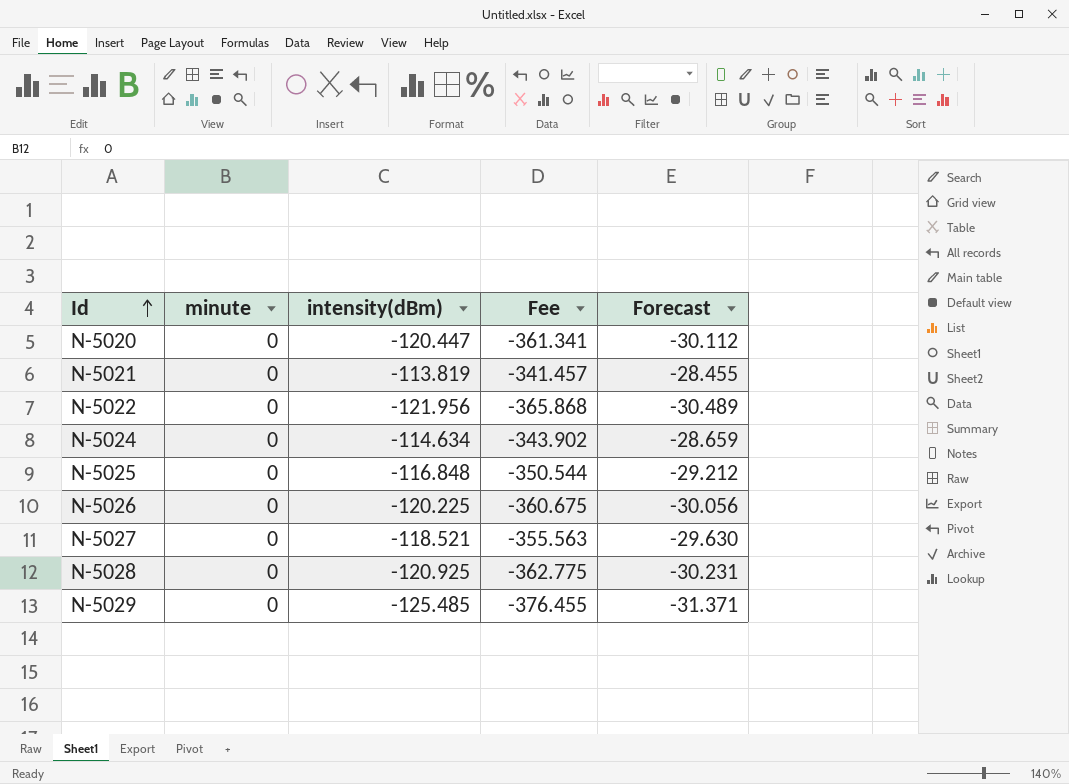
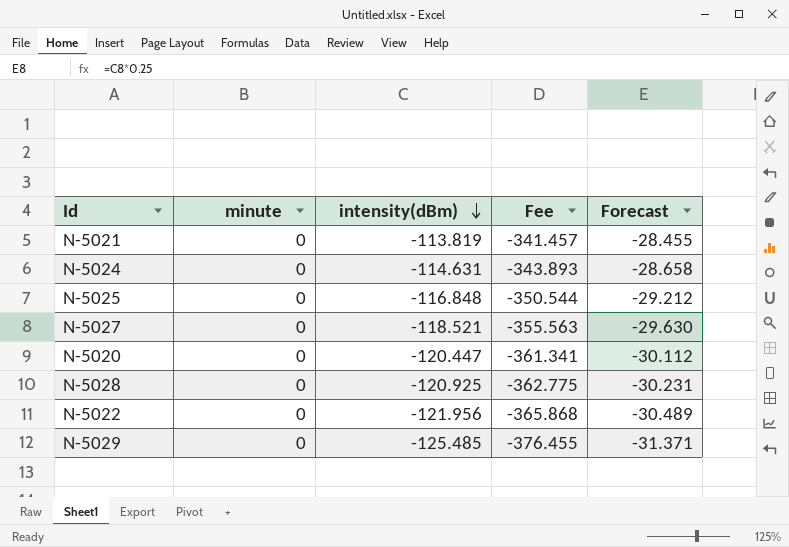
row order: Id ascending -> intensity(dBm) descending
row N-5026: 0 | -120.225 | -360.675 | -30.056 -> none
N-5024 | intensity(dBm): -114.634 -> -114.631
N-5024 | Fee: -343.902 -> -343.893
N-5024 | Forecast: -28.659 -> -28.658

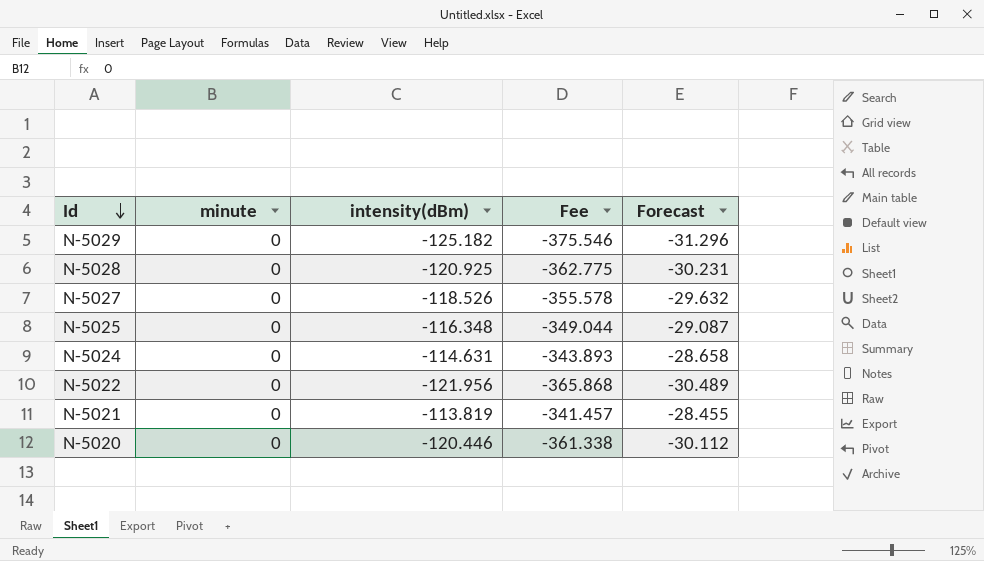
row order: intensity(dBm) descending -> Id descending
N-5029 | intensity(dBm): -125.485 -> -125.182
N-5029 | Fee: -376.455 -> -375.546
N-5029 | Forecast: -31.371 -> -31.296
N-5027 | intensity(dBm): -118.521 -> -118.526
N-5027 | Fee: -355.563 -> -355.578
N-5027 | Forecast: -29.630 -> -29.632
N-5025 | intensity(dBm): -116.848 -> -116.348
N-5025 | Fee: -350.544 -> -349.044
N-5025 | Forecast: -29.212 -> -29.087
N-5020 | intensity(dBm): -120.447 -> -120.446
N-5020 | Fee: -361.341 -> -361.338

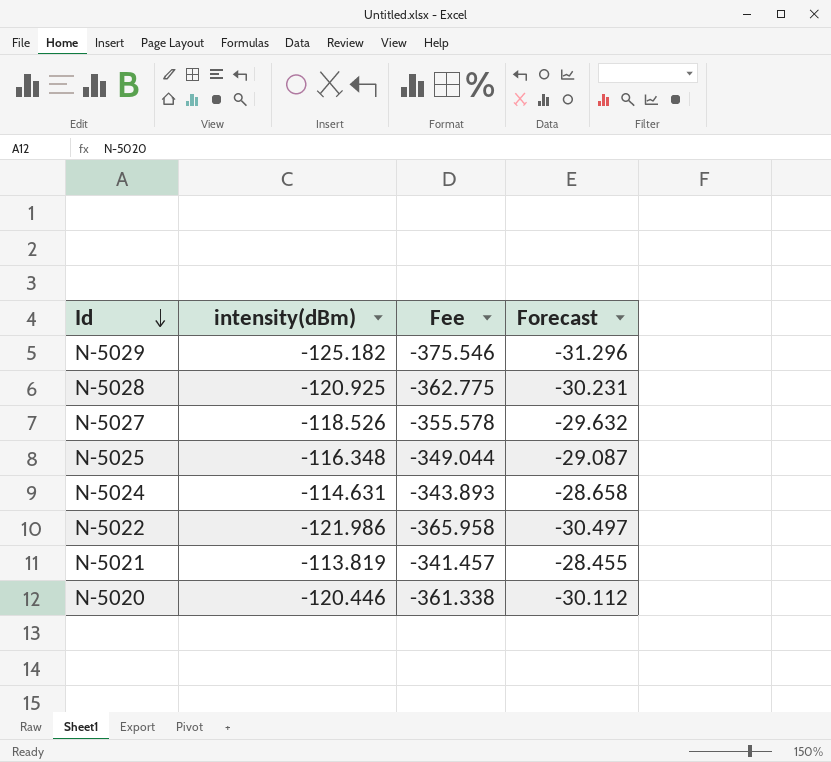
column minute | position: 2 -> none
N-5022 | intensity(dBm): -121.956 -> -121.986
N-5022 | Fee: -365.868 -> -365.958
N-5022 | Forecast: -30.489 -> -30.497

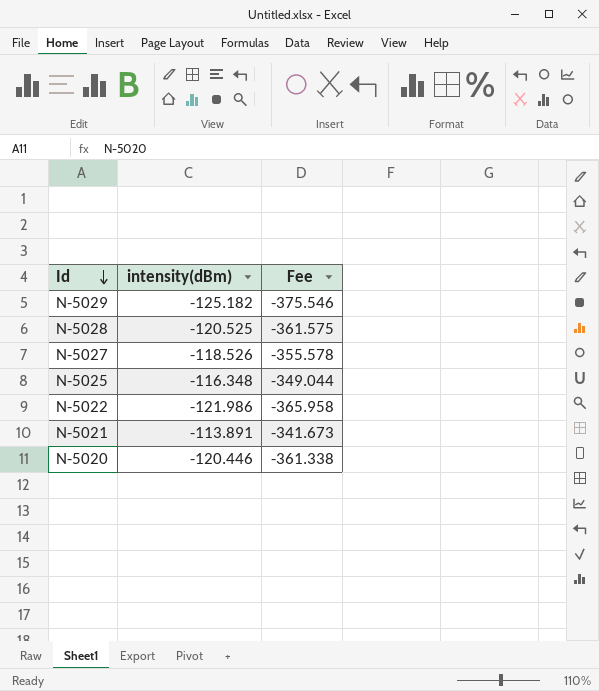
column Forecast | formula: [intensity(dBm)] * 0.25 -> none
row N-5024: -114.631 | -343.893 | -28.658 -> none
N-5028 | intensity(dBm): -120.925 -> -120.525
N-5028 | Fee: -362.775 -> -361.575
N-5021 | intensity(dBm): -113.819 -> -113.891
N-5021 | Fee: -341.457 -> -341.673

